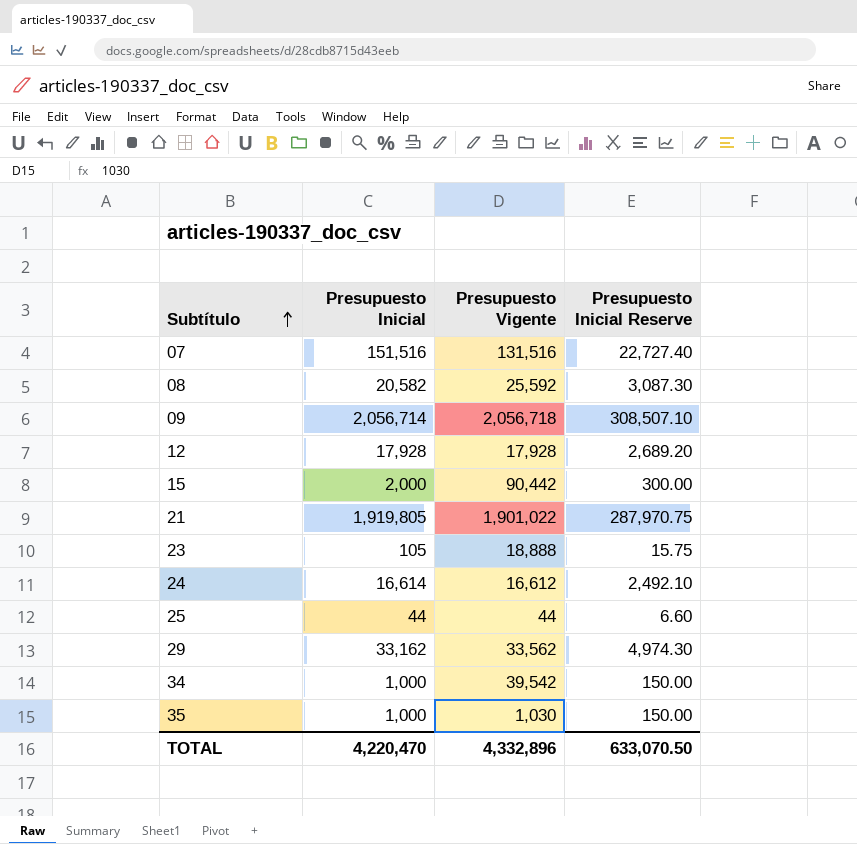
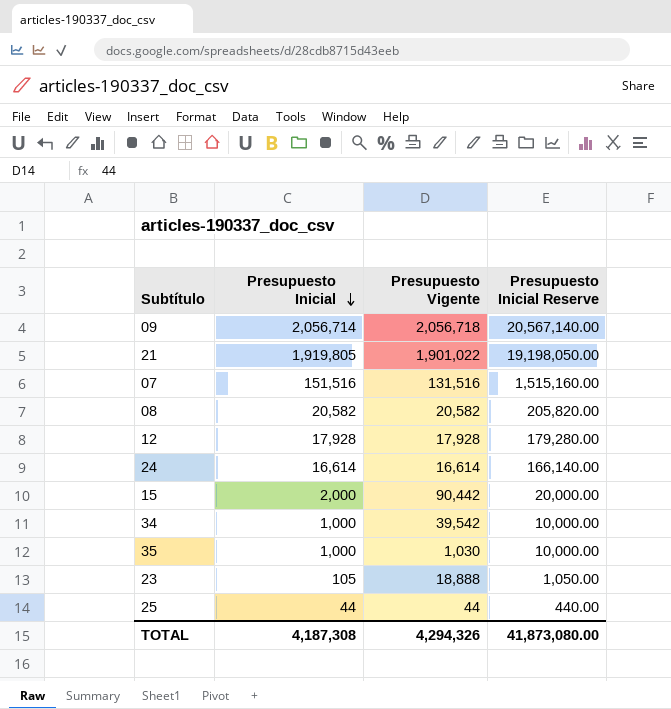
row order: Subtítulo ascending -> Presupuesto Inicial descending
column Presupuesto Inicial Reserve | formula: [Presupuesto Inicial] * 0.15 -> [Presupuesto Inicial] * 10
row 29: 33,162 | 33,562 | 4,974.30 -> none
08 | Presupuesto Vigente: 25,592 -> 20,582
24 | Presupuesto Vigente: 16,612 -> 16,614
TOTAL | Presupuesto Inicial: 4,220,470 -> 4,187,308
TOTAL | Presupuesto Vigente: 4,332,896 -> 4,294,326
TOTAL | Presupuesto Inicial Reserve: 633,070.50 -> 41,873,080.00

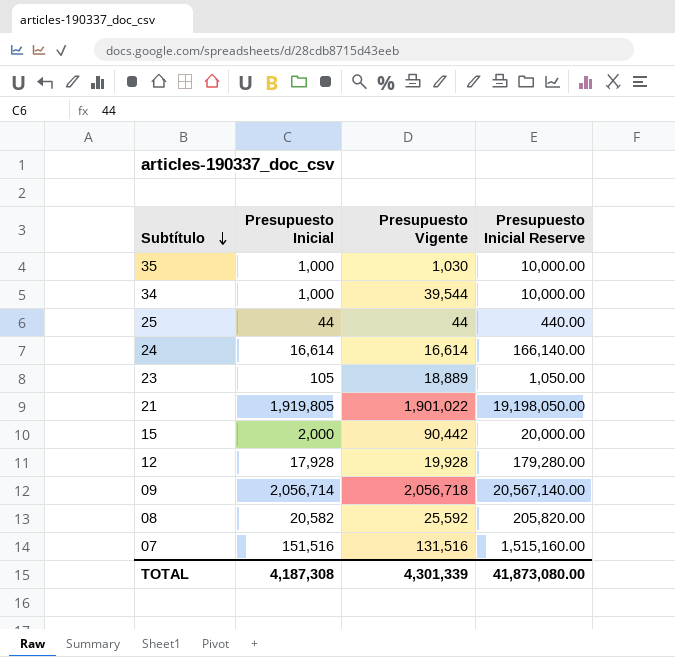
row order: Presupuesto Inicial descending -> Subtítulo descending
34 | Presupuesto Vigente: 39,542 -> 39,544
23 | Presupuesto Vigente: 18,888 -> 18,889
12 | Presupuesto Vigente: 17,928 -> 19,928
08 | Presupuesto Vigente: 20,582 -> 25,592
TOTAL | Presupuesto Vigente: 4,294,326 -> 4,301,339

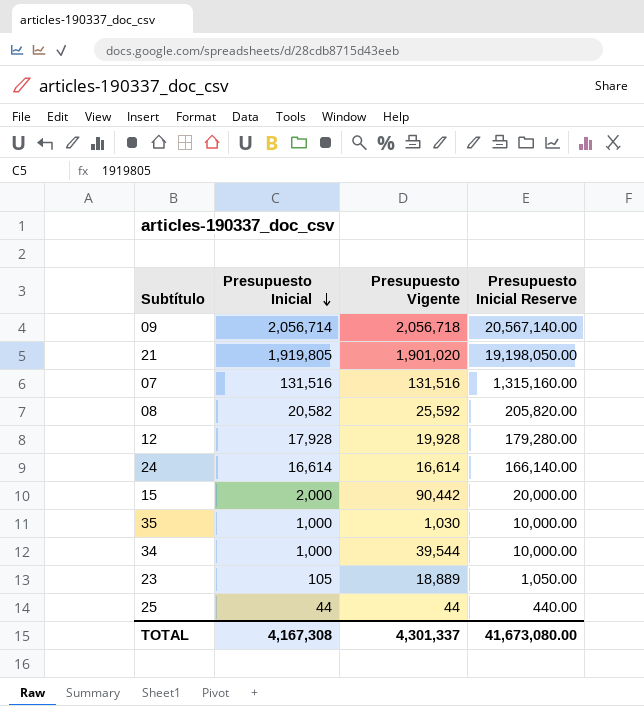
row order: Subtítulo descending -> Presupuesto Inicial descending
21 | Presupuesto Vigente: 1,901,022 -> 1,901,020
07 | Presupuesto Inicial: 151,516 -> 131,516
07 | Presupuesto Inicial Reserve: 1,515,160.00 -> 1,315,160.00
TOTAL | Presupuesto Inicial: 4,187,308 -> 4,167,308
TOTAL | Presupuesto Vigente: 4,301,339 -> 4,301,337
TOTAL | Presupuesto Inicial Reserve: 41,873,080.00 -> 41,673,080.00

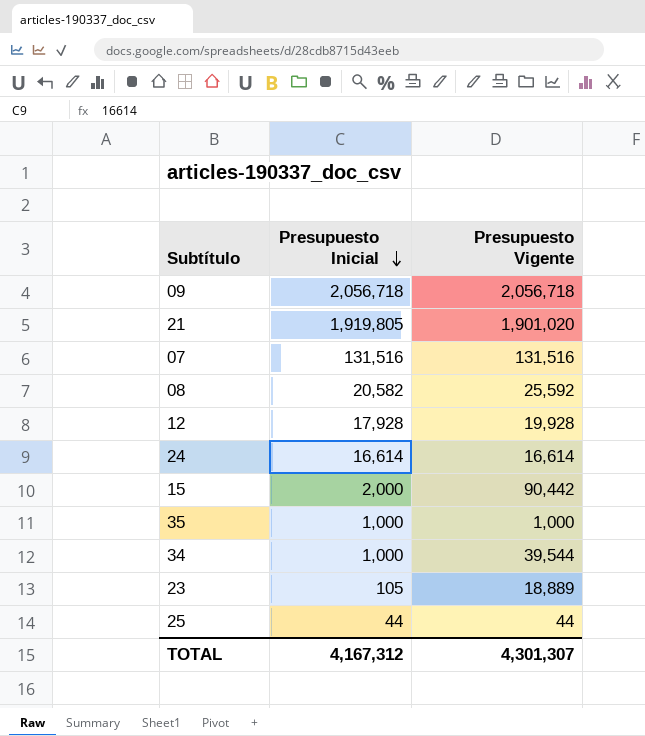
column Presupuesto Inicial Reserve | formula: [Presupuesto Inicial] * 10 -> none
09 | Presupuesto Inicial: 2,056,714 -> 2,056,718
35 | Presupuesto Vigente: 1,030 -> 1,000
TOTAL | Presupuesto Inicial: 4,167,308 -> 4,167,312
TOTAL | Presupuesto Vigente: 4,301,337 -> 4,301,307

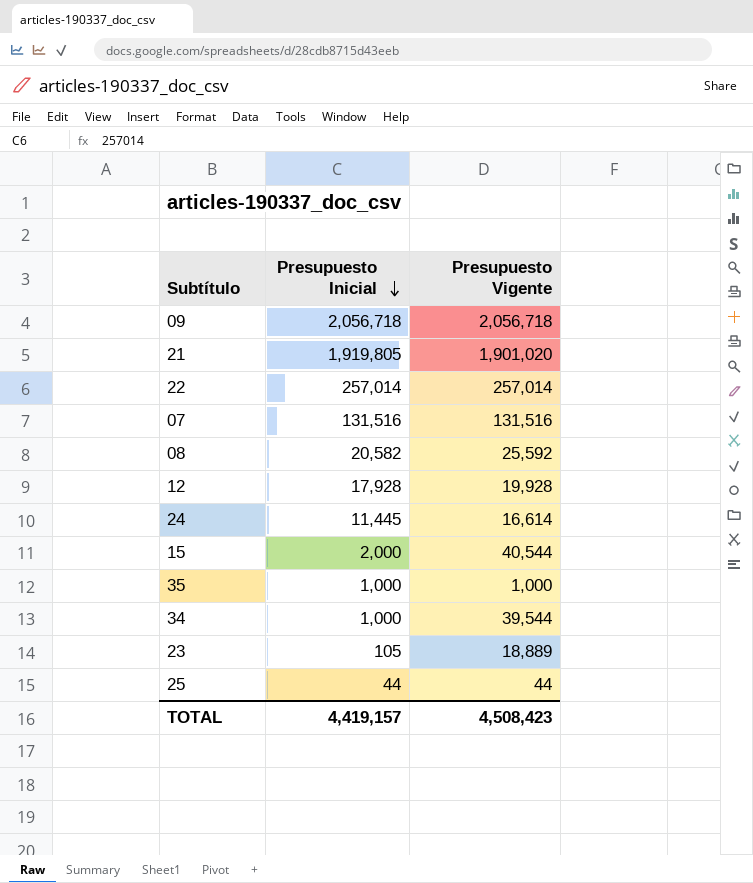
row 22: none -> 257,014 | 257,014
24 | Presupuesto Inicial: 16,614 -> 11,445
15 | Presupuesto Vigente: 90,442 -> 40,544
TOTAL | Presupuesto Inicial: 4,167,312 -> 4,419,157
TOTAL | Presupuesto Vigente: 4,301,307 -> 4,508,423

